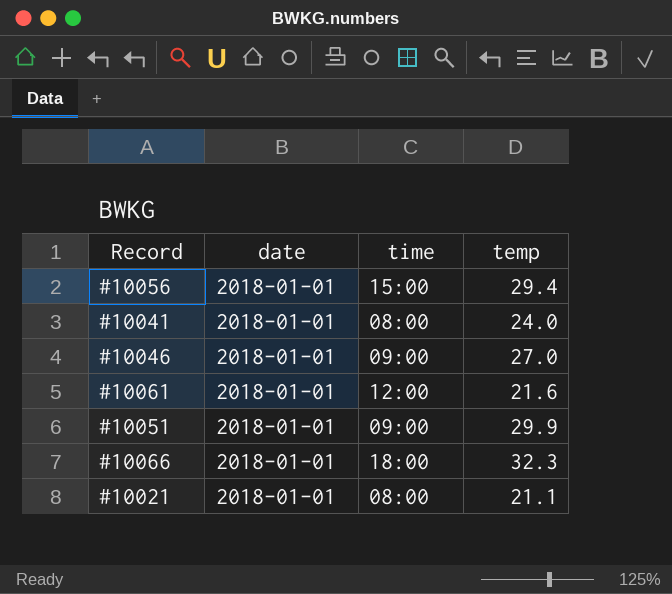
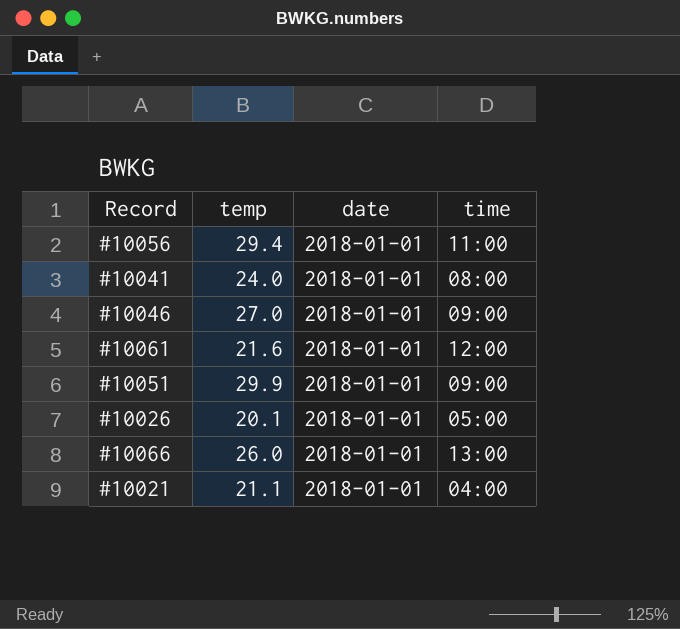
column temp | position: 4 -> 2
#10056 | time: 15:00 -> 11:00
row #10026: none -> 20.1 | 2018-01-01 | 05:00
#10066 | temp: 32.3 -> 26.0
#10066 | time: 18:00 -> 13:00
#10021 | time: 08:00 -> 04:00

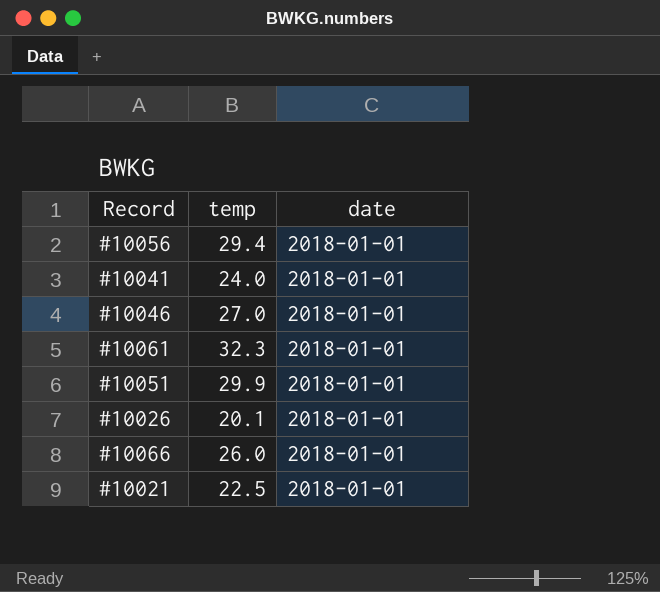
column time | position: 4 -> none
#10061 | temp: 21.6 -> 32.3
#10021 | temp: 21.1 -> 22.5

